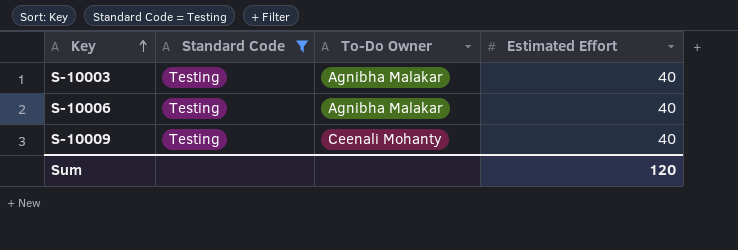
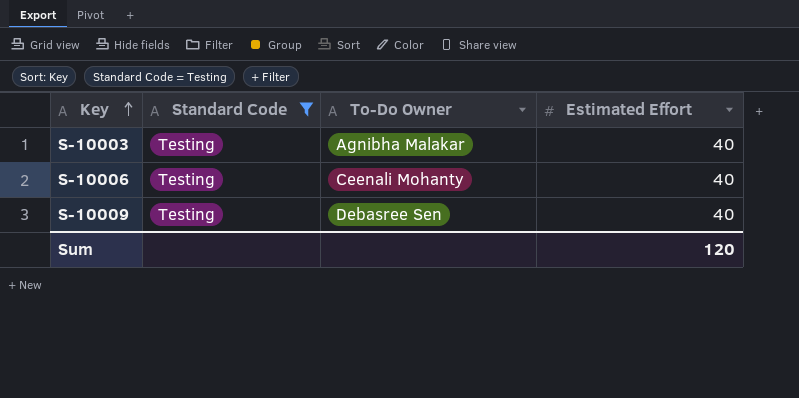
S-10006 | To-Do Owner: Agnibha Malakar -> Ceenali Mohanty
S-10009 | To-Do Owner: Ceenali Mohanty -> Debasree Sen

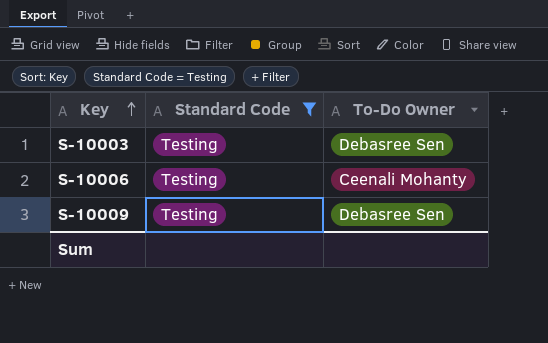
column Estimated Effort | position: 4 -> none
S-10003 | To-Do Owner: Agnibha Malakar -> Debasree Sen

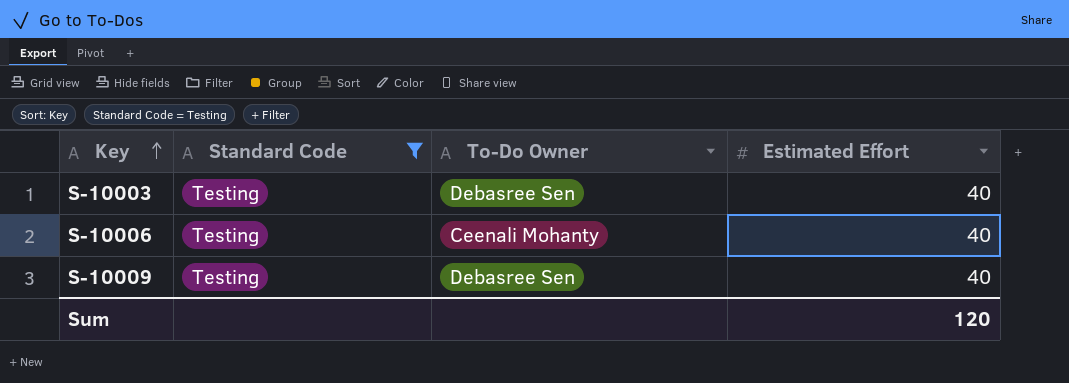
column Estimated Effort | position: none -> 4

